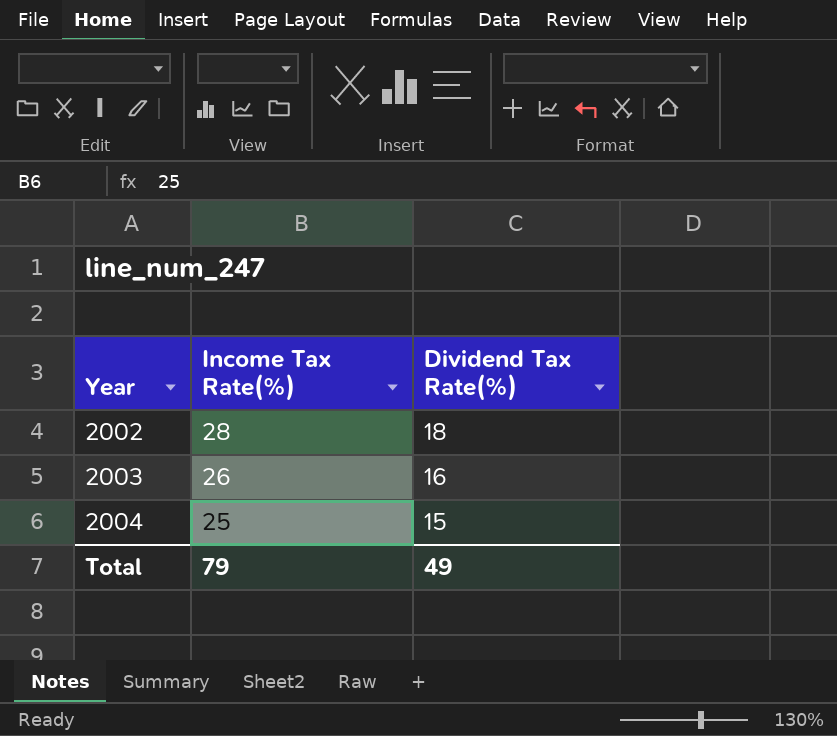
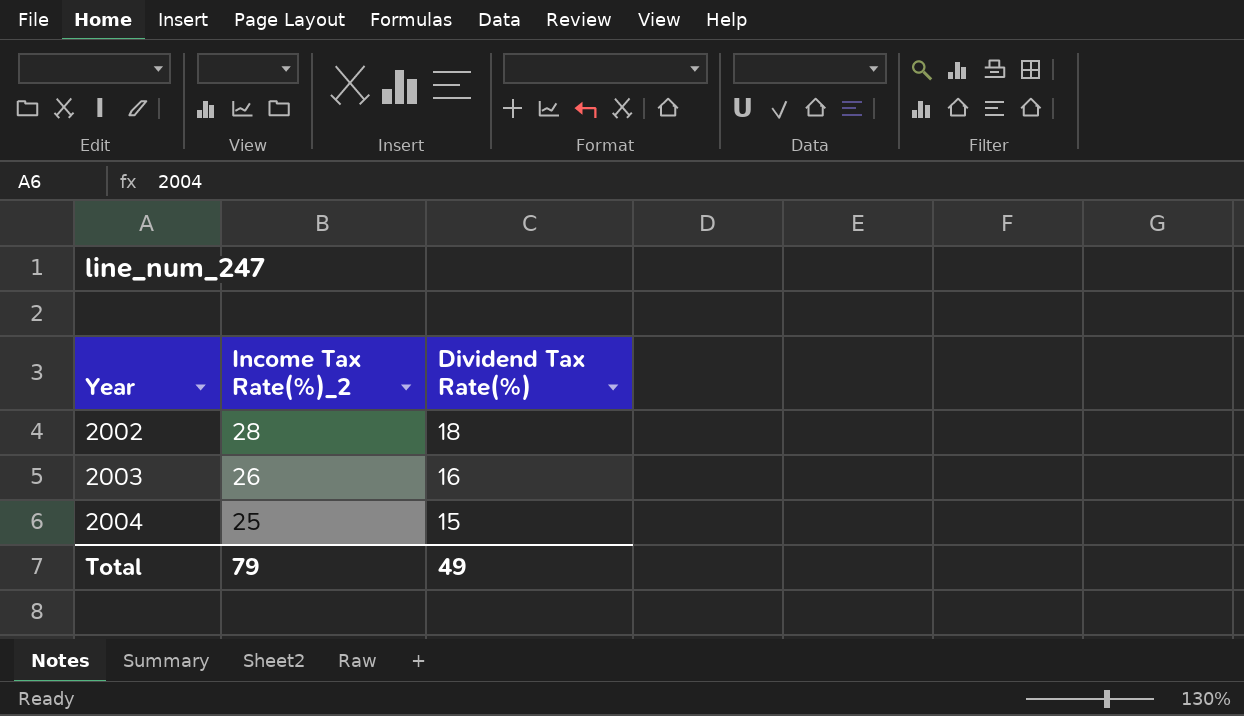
column name: Income Tax Rate(%) -> Income Tax Rate(%)_2

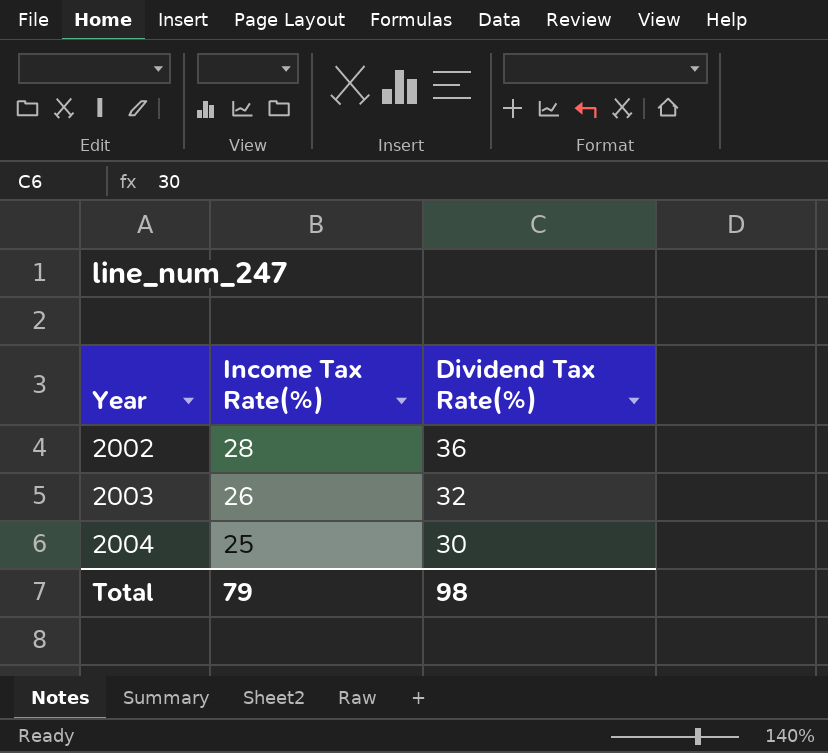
column name: Income Tax Rate(%)_2 -> Income Tax Rate(%)
2002 | Dividend Tax Rate(%): 18 -> 36
2003 | Dividend Tax Rate(%): 16 -> 32
2004 | Dividend Tax Rate(%): 15 -> 30
Total | Dividend Tax Rate(%): 49 -> 98

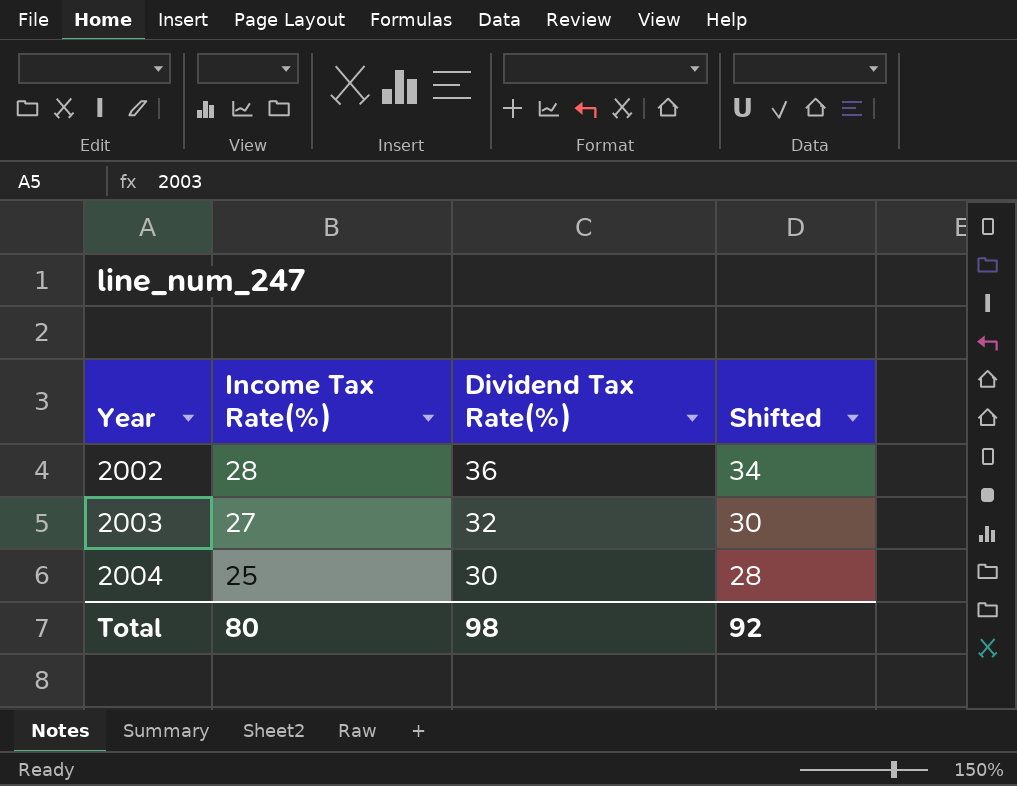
column Shifted | formula: none -> [Dividend Tax Rate(%)] - 2
2003 | Income Tax Rate(%): 26 -> 27
Total | Income Tax Rate(%): 79 -> 80

